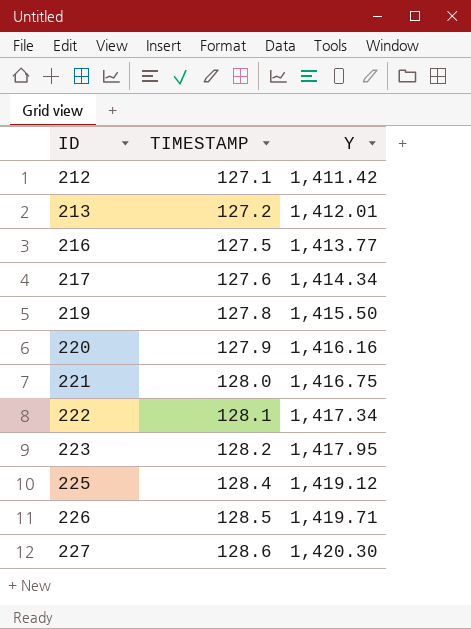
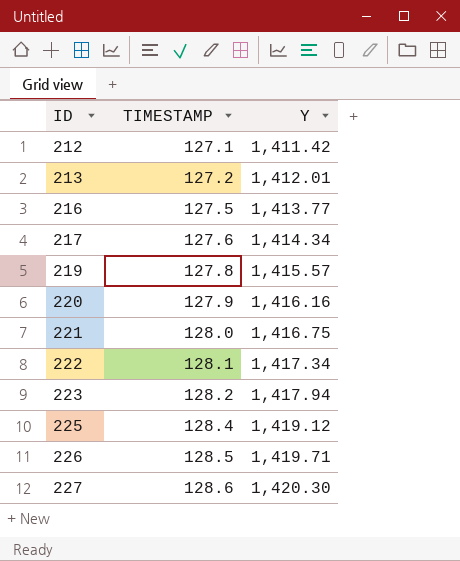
219 | Y: 1,415.50 -> 1,415.57
223 | Y: 1,417.95 -> 1,417.94

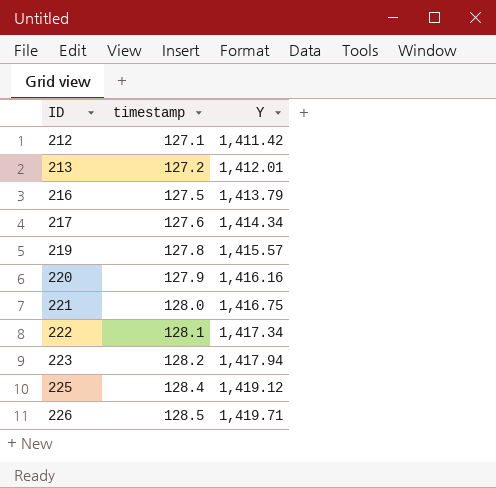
column name: TIMESTAMP -> timestamp
row 227: 128.6 | 1,420.30 -> none
216 | Y: 1,413.77 -> 1,413.79

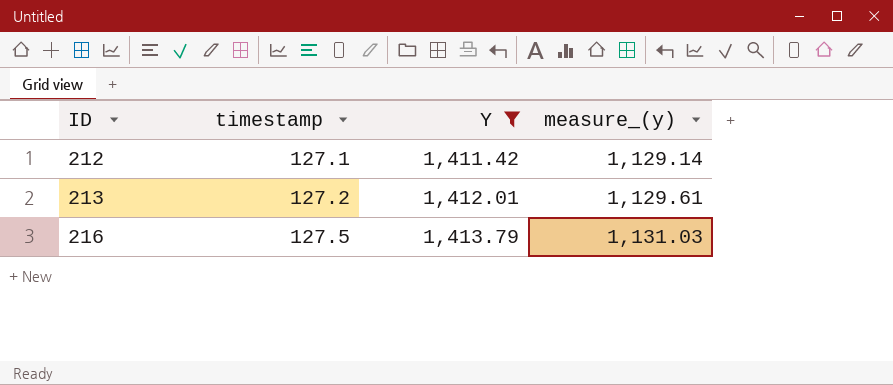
filter: none -> Y <= 1,413.79
column measure_(y) | formula: none -> [Y] * 0.8

